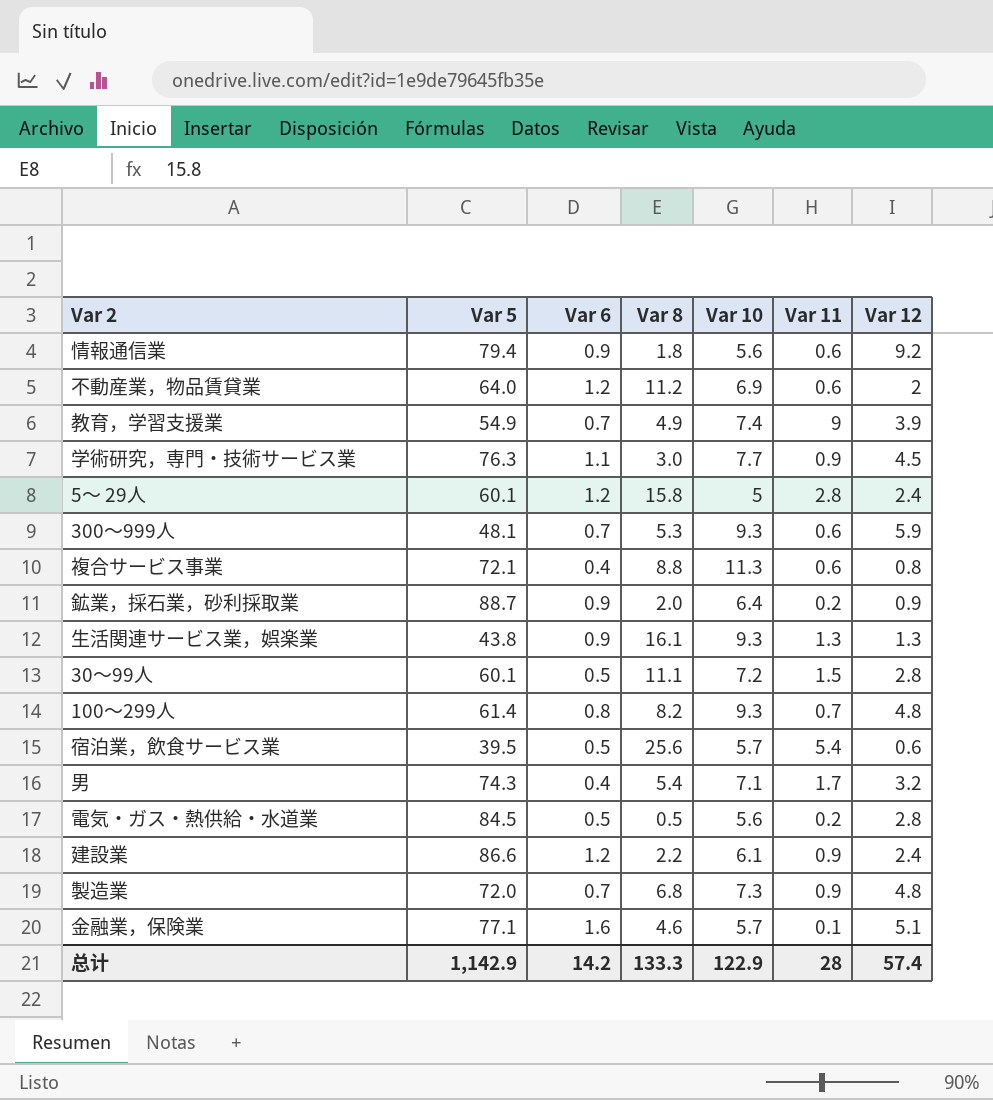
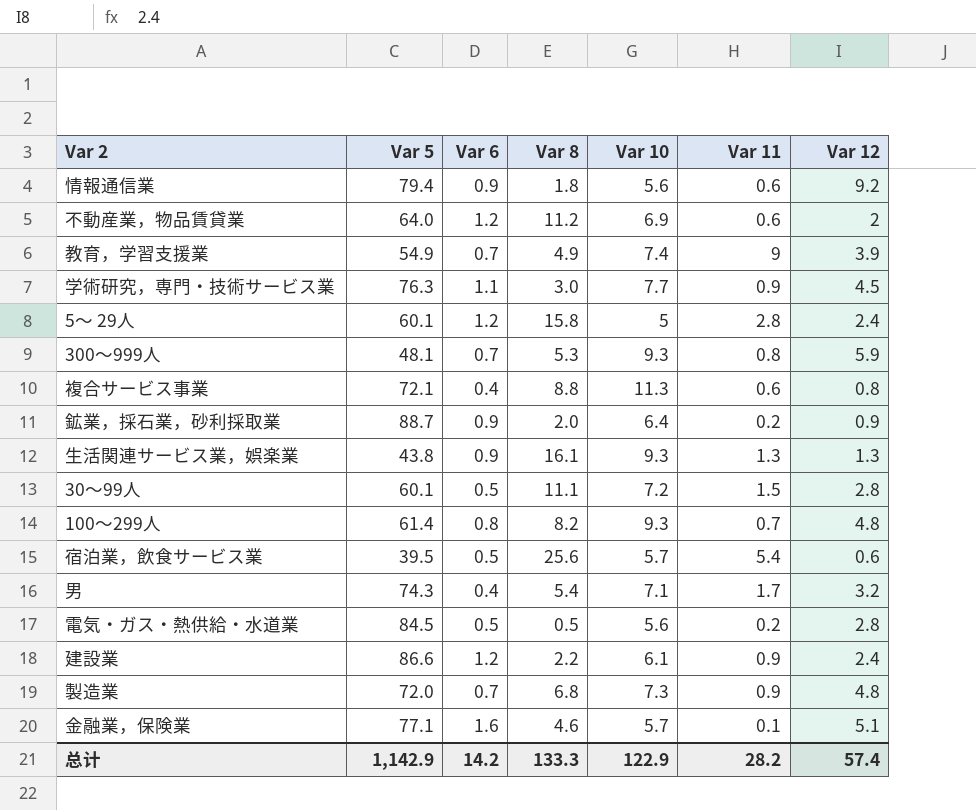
300～999人 | Var 11: 0.6 -> 0.8
总计 | Var 11: 28 -> 28.2

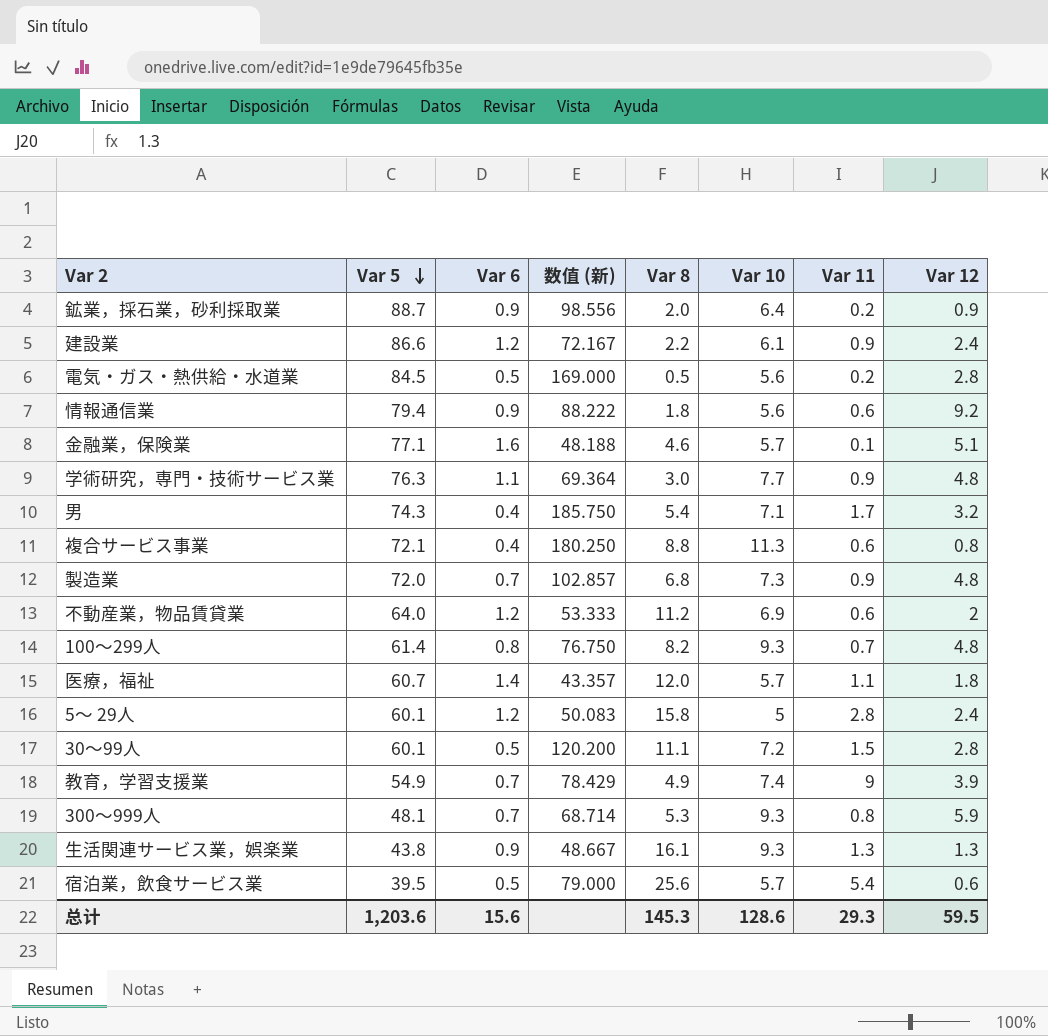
row order: none -> Var 5 descending
column 数值 (新) | formula: none -> [Var 5] / [Var 6]
学術研究，専門・技術サービス業 | Var 12: 4.5 -> 4.8
row 医療，福祉: none -> 60.7 | 1.4 | 43.357 | 12.0 | 5.7 | 1.1 | 1.8
总计 | Var 5: 1,142.9 -> 1,203.6
总计 | Var 6: 14.2 -> 15.6
总计 | Var 8: 133.3 -> 145.3
总计 | Var 10: 122.9 -> 128.6
总计 | Var 11: 28.2 -> 29.3
总计 | Var 12: 57.4 -> 59.5

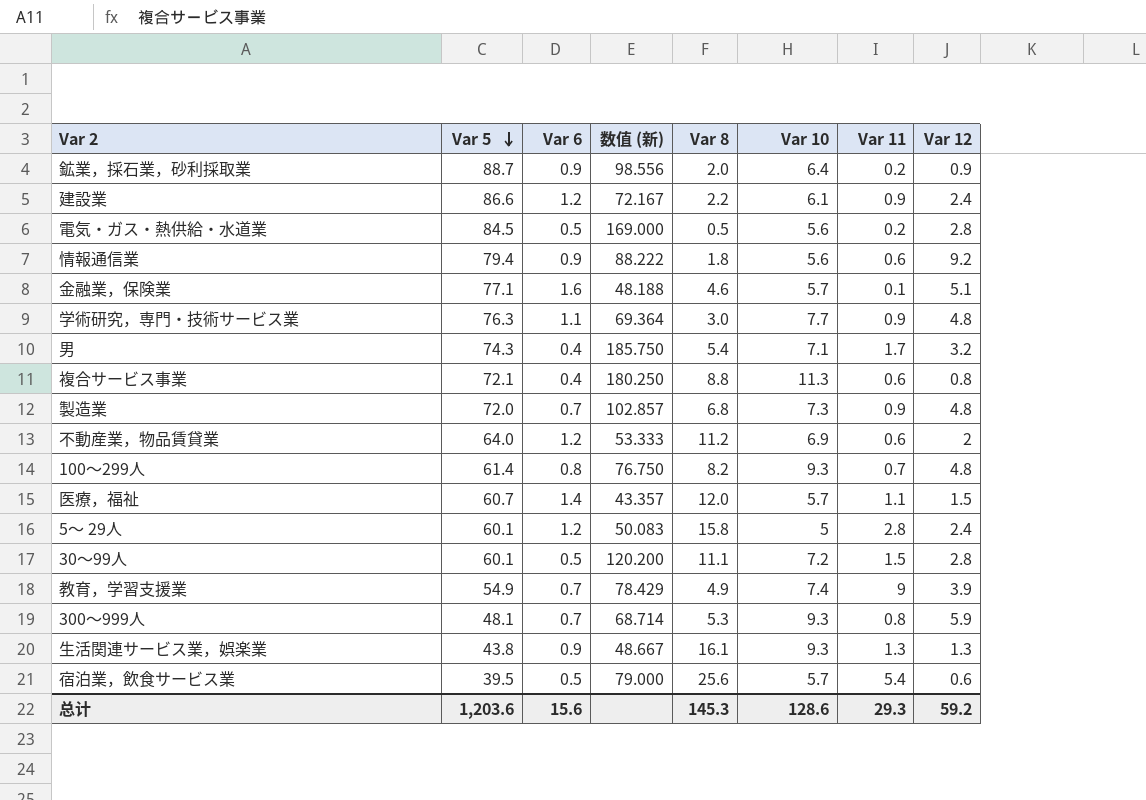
医療，福祉 | Var 12: 1.8 -> 1.5
总计 | Var 12: 59.5 -> 59.2

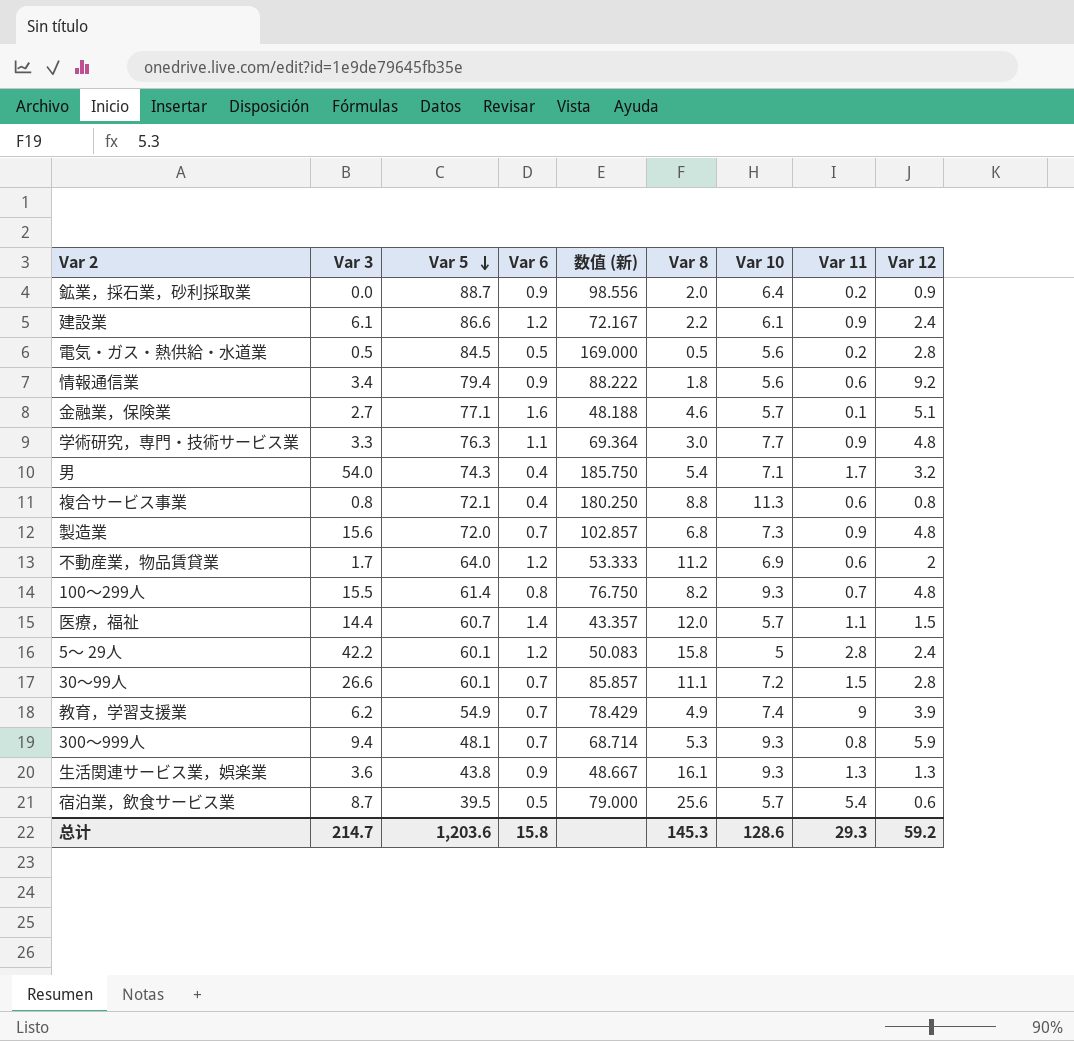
column Var 3 | position: none -> 2
30～99人 | Var 6: 0.5 -> 0.7
30～99人 | 数值 (新): 120.200 -> 85.857
总计 | Var 6: 15.6 -> 15.8

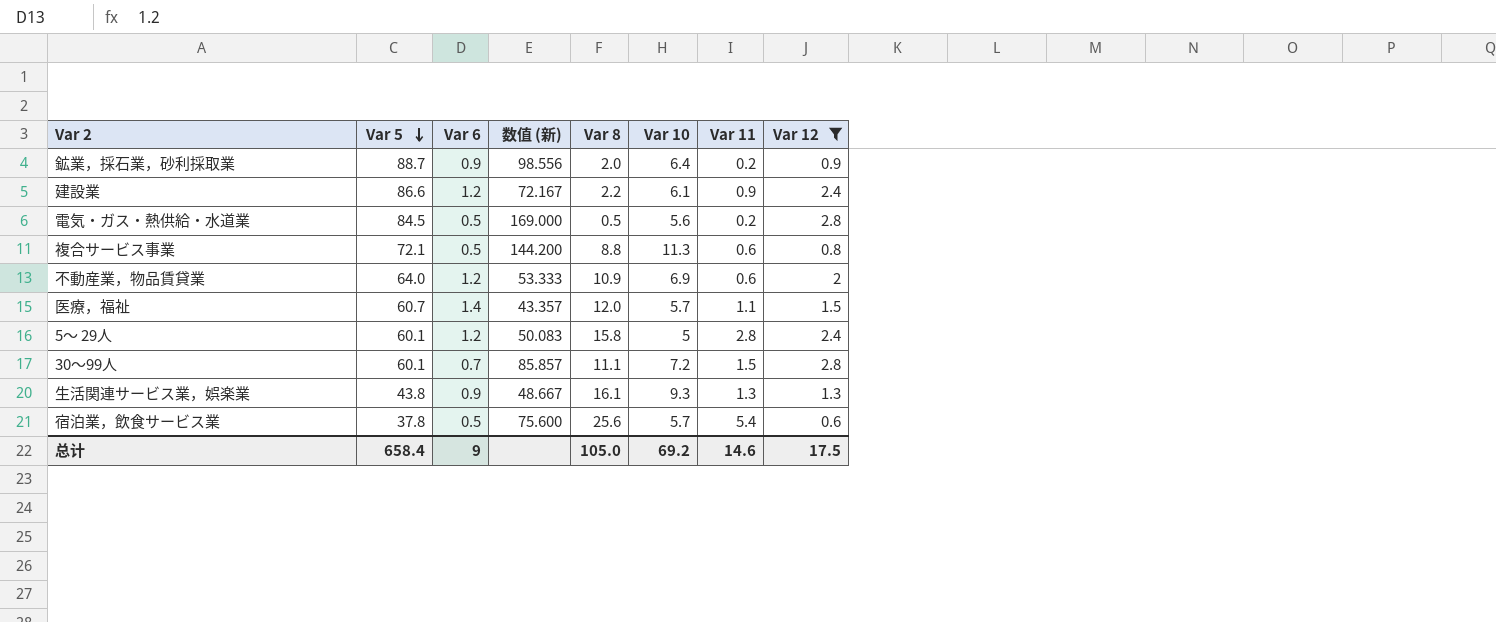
filter: none -> Var 12 <= 2.8
column Var 3 | position: 2 -> none
複合サービス事業 | Var 6: 0.4 -> 0.5
複合サービス事業 | 数值 (新): 180.250 -> 144.200
不動産業，物品賃貸業 | Var 8: 11.2 -> 10.9
宿泊業，飲食サービス業 | Var 5: 39.5 -> 37.8
宿泊業，飲食サービス業 | 数值 (新): 79.000 -> 75.600
总计 | Var 5: 1,203.6 -> 658.4
总计 | Var 6: 15.8 -> 9
总计 | Var 8: 145.3 -> 105.0
总计 | Var 10: 128.6 -> 69.2
总计 | Var 11: 29.3 -> 14.6
总计 | Var 12: 59.2 -> 17.5

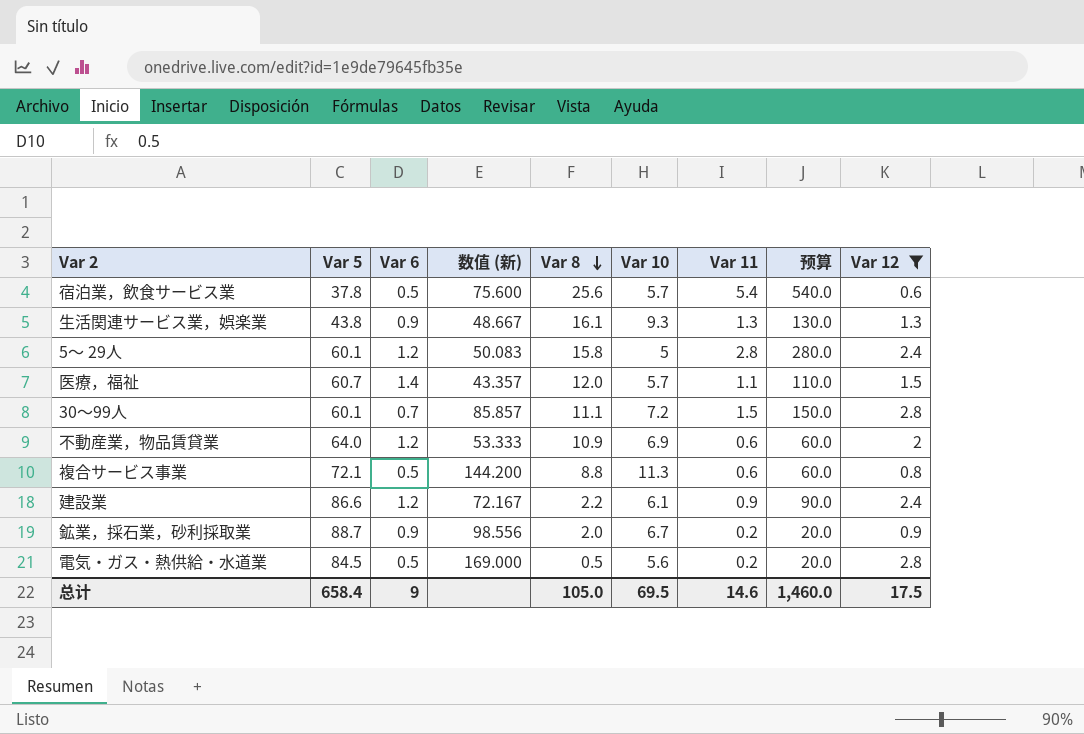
row order: Var 5 descending -> Var 8 descending
column 预算 | formula: none -> [Var 11] * 100
鉱業，採石業，砂利採取業 | Var 10: 6.4 -> 6.7
总计 | Var 10: 69.2 -> 69.5

